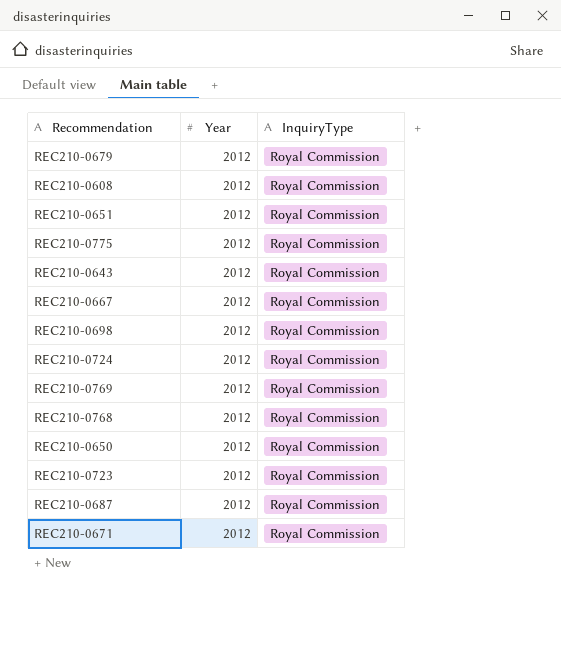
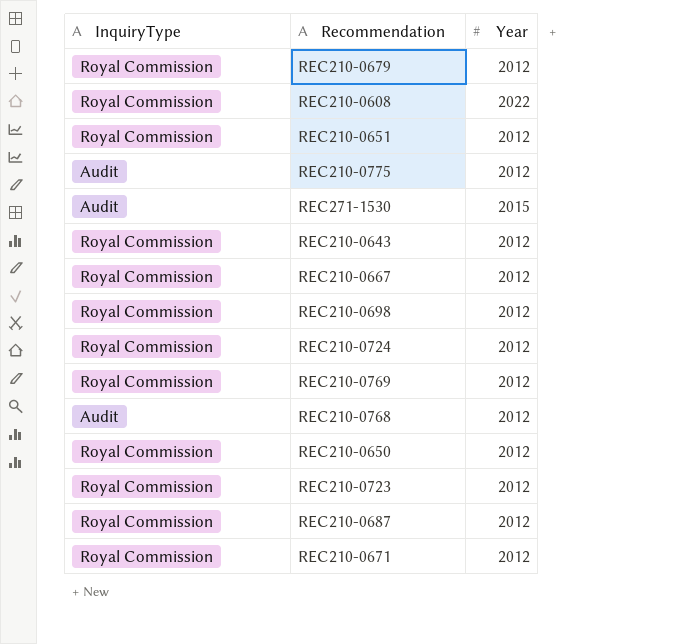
column InquiryType | position: 3 -> 1
REC210-0608 | Year: 2012 -> 2022
REC210-0775 | InquiryType: Royal Commission -> Audit
row REC271-1530: none -> Audit | 2015
REC210-0768 | InquiryType: Royal Commission -> Audit

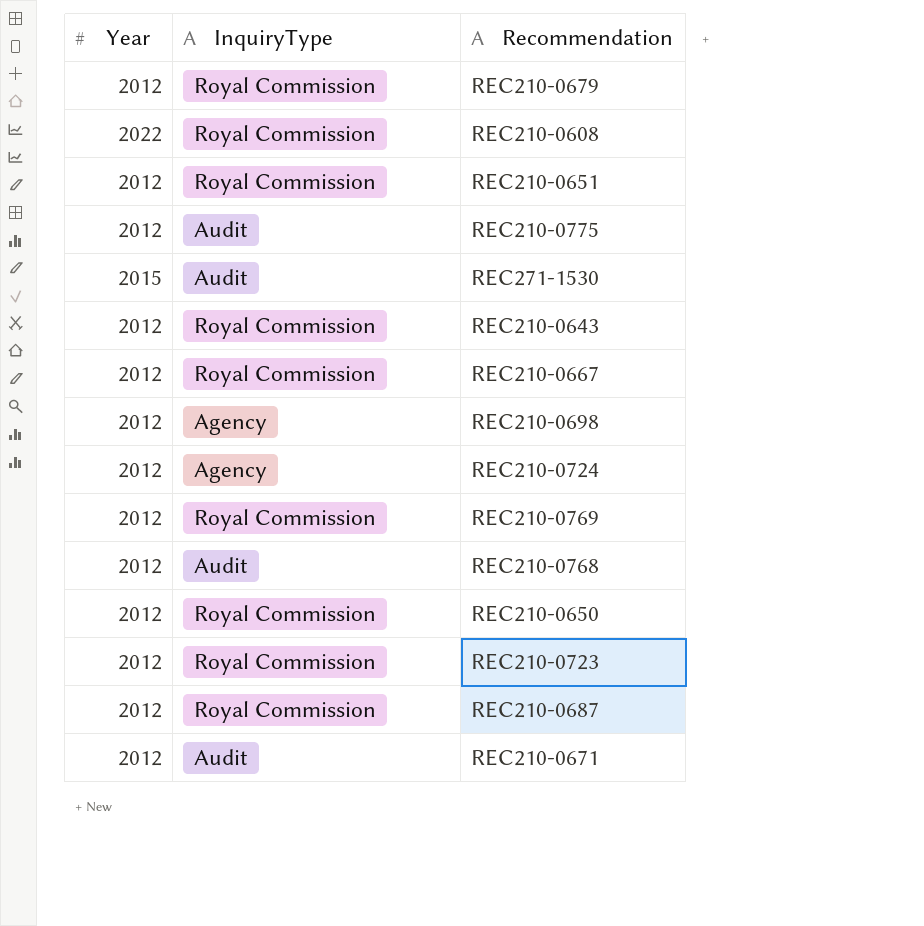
column Year | position: 3 -> 1
REC210-0698 | InquiryType: Royal Commission -> Agency
REC210-0724 | InquiryType: Royal Commission -> Agency
REC210-0671 | InquiryType: Royal Commission -> Audit

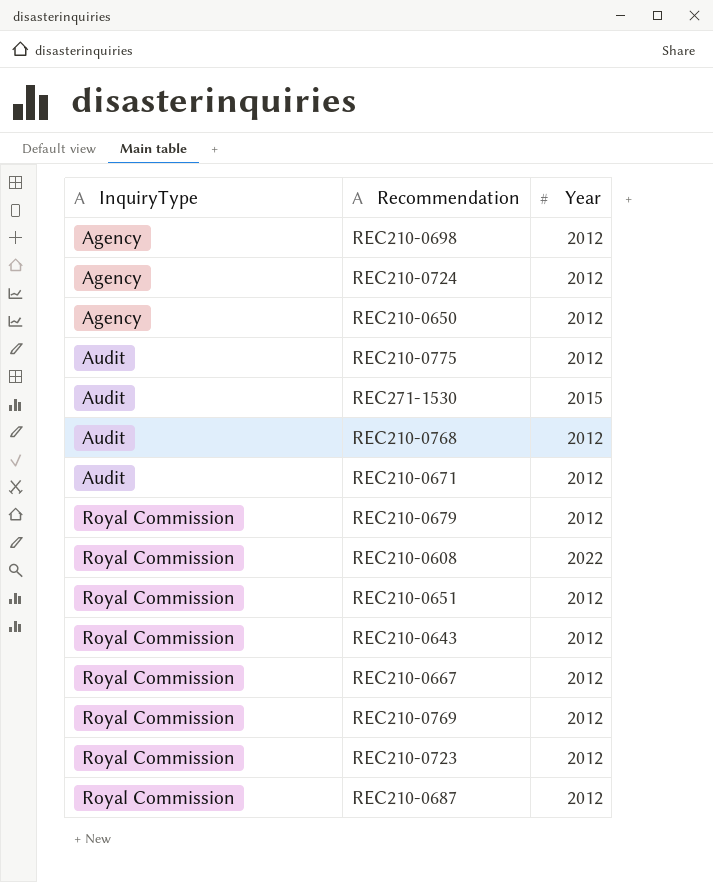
row order: none -> InquiryType ascending
column Year | position: 1 -> 3
REC210-0650 | InquiryType: Royal Commission -> Agency

